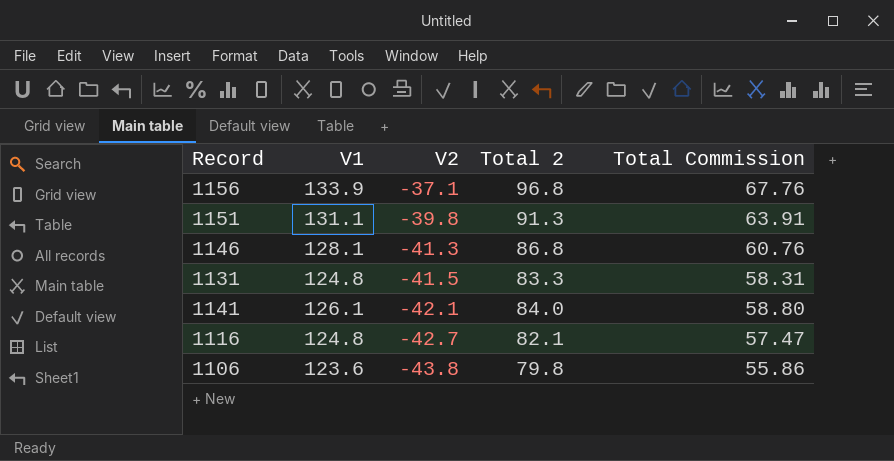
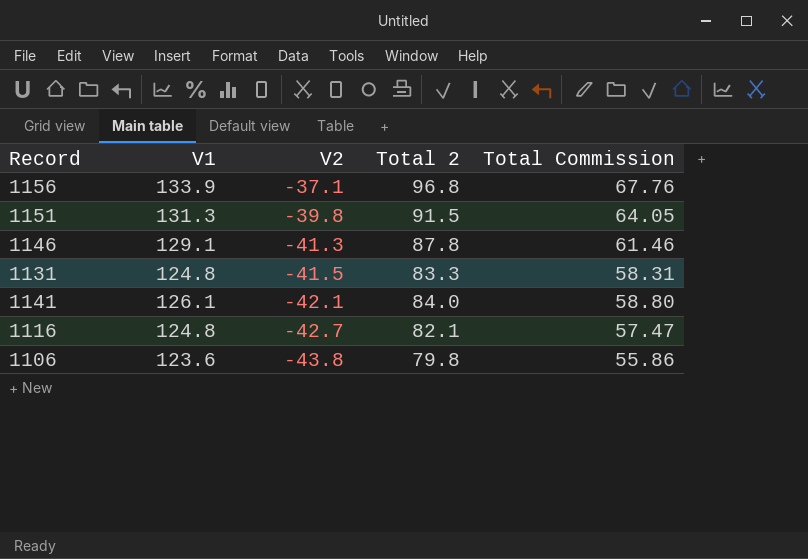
1151 | V1: 131.1 -> 131.3
1151 | Total 2: 91.3 -> 91.5
1151 | Total Commission: 63.91 -> 64.05
1146 | V1: 128.1 -> 129.1
1146 | Total 2: 86.8 -> 87.8
1146 | Total Commission: 60.76 -> 61.46

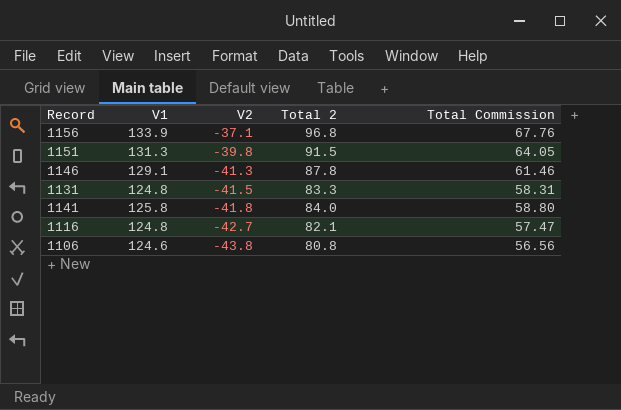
1141 | V1: 126.1 -> 125.8
1141 | V2: -42.1 -> -41.8
1106 | V1: 123.6 -> 124.6
1106 | Total 2: 79.8 -> 80.8
1106 | Total Commission: 55.86 -> 56.56

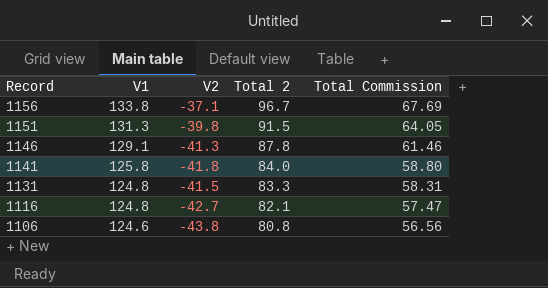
row order: V2 descending -> Record descending
1156 | V1: 133.9 -> 133.8
1156 | Total 2: 96.8 -> 96.7
1156 | Total Commission: 67.76 -> 67.69

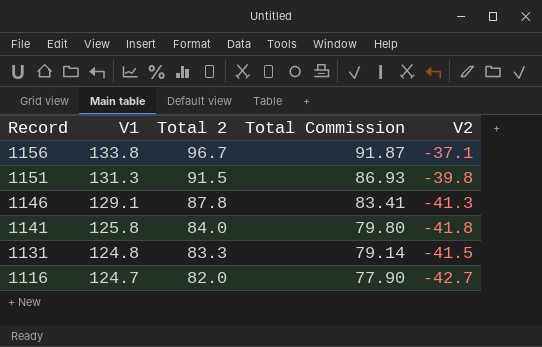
column Total Commission | formula: [Total 2] * 0.7 -> [Total 2] * 0.95
column V2 | position: 3 -> 5
row 1106: 124.6 | -43.8 | 80.8 | 56.56 -> none
1116 | V1: 124.8 -> 124.7
1116 | Total 2: 82.1 -> 82.0

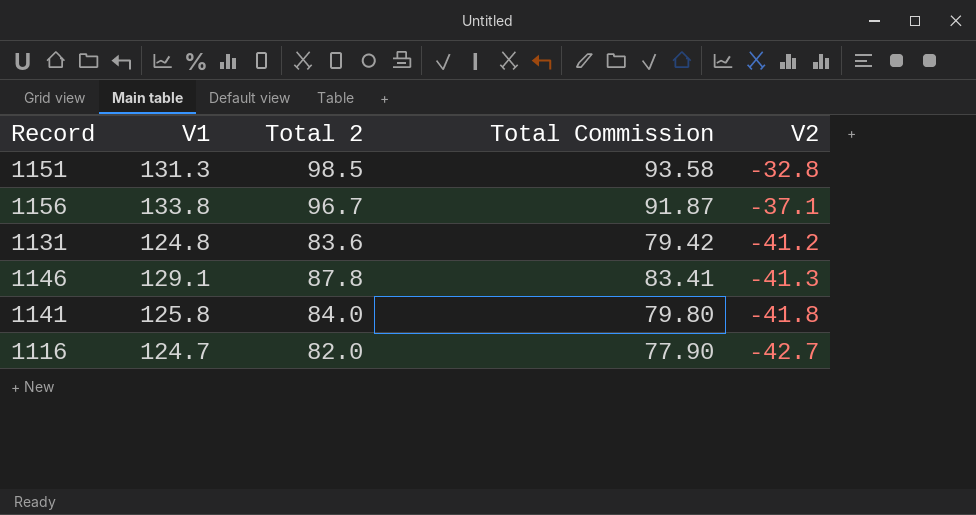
row order: Record descending -> V2 descending
1151 | Total 2: 91.5 -> 98.5
1151 | Total Commission: 86.93 -> 93.58
1151 | V2: -39.8 -> -32.8
1131 | Total 2: 83.3 -> 83.6
1131 | Total Commission: 79.14 -> 79.42
1131 | V2: -41.5 -> -41.2

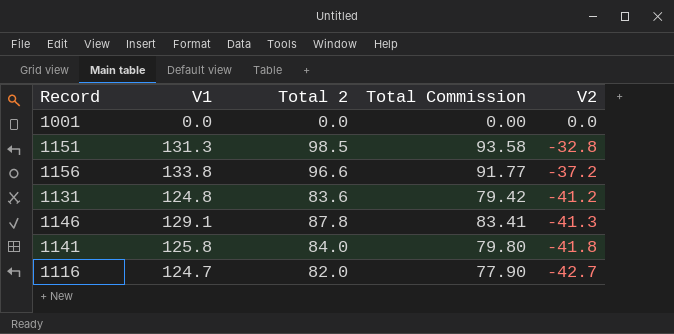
row 1001: none -> 0.0 | 0.0 | 0.00 | 0.0
1156 | Total 2: 96.7 -> 96.6
1156 | Total Commission: 91.87 -> 91.77
1156 | V2: -37.1 -> -37.2

